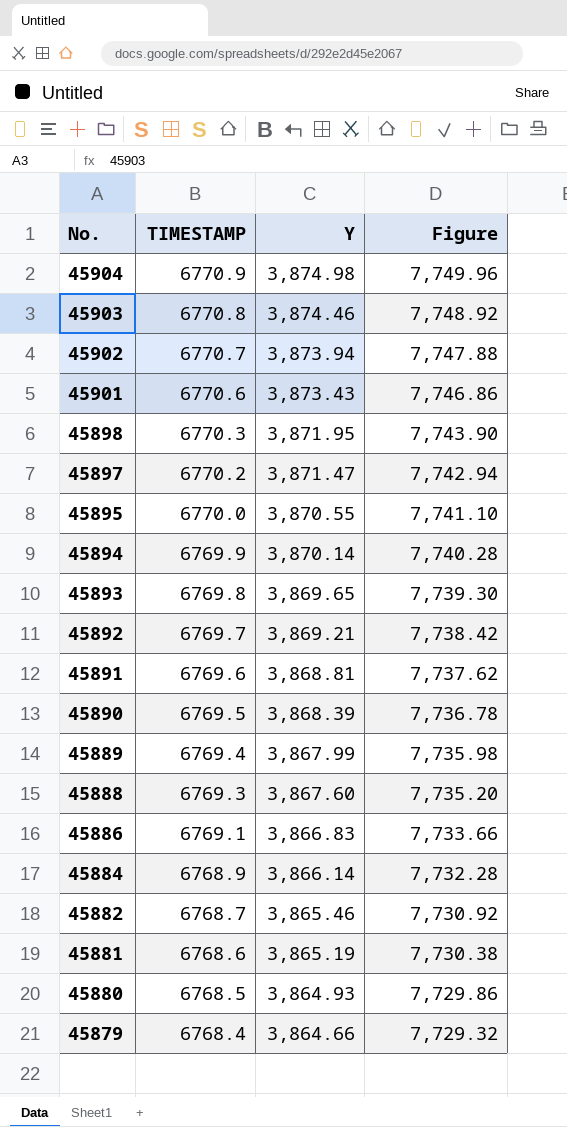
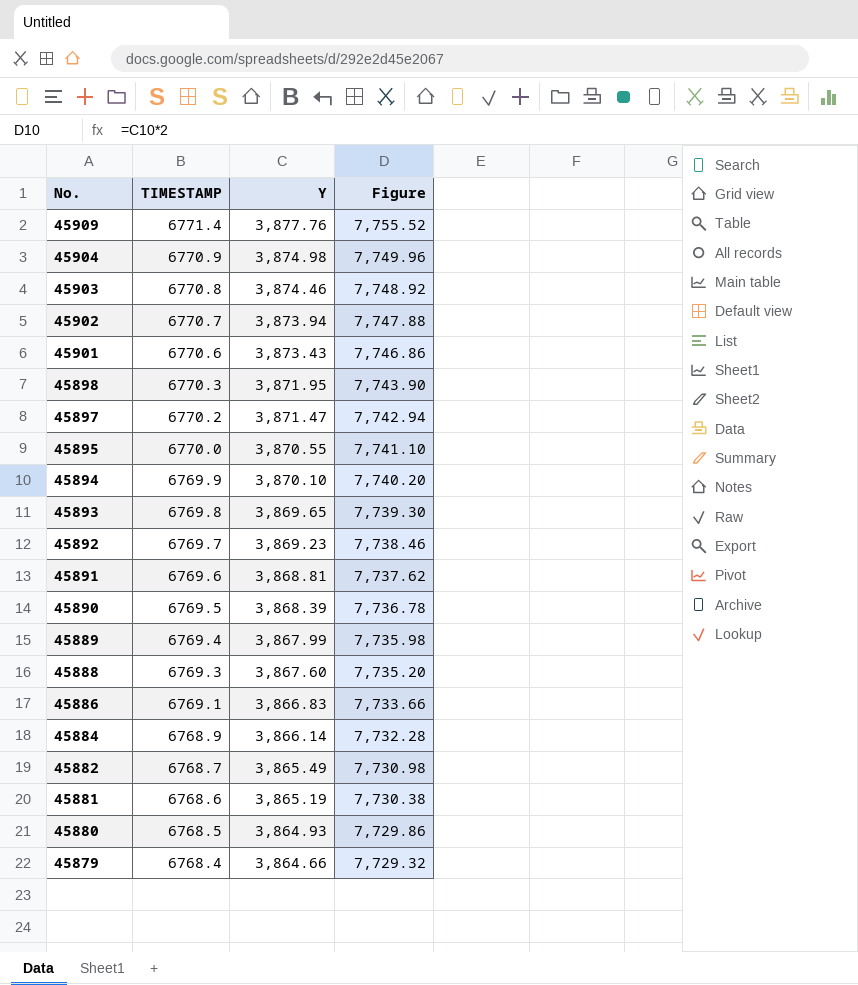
row 45909: none -> 6771.4 | 3,877.76 | 7,755.52
45894 | Y: 3,870.14 -> 3,870.10
45894 | Figure: 7,740.28 -> 7,740.20
45892 | Y: 3,869.21 -> 3,869.23
45892 | Figure: 7,738.42 -> 7,738.46
45882 | Y: 3,865.46 -> 3,865.49
45882 | Figure: 7,730.92 -> 7,730.98

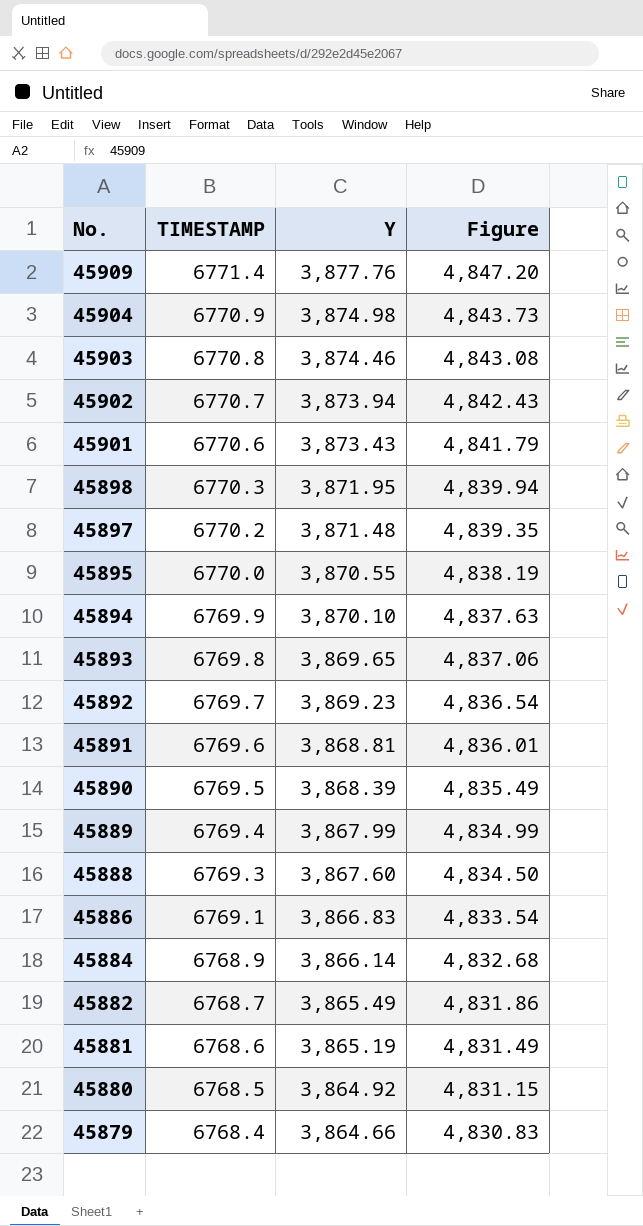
column Figure | formula: [Y] * 2 -> [Y] * 1.25
45897 | Y: 3,871.47 -> 3,871.48
45880 | Y: 3,864.93 -> 3,864.92

